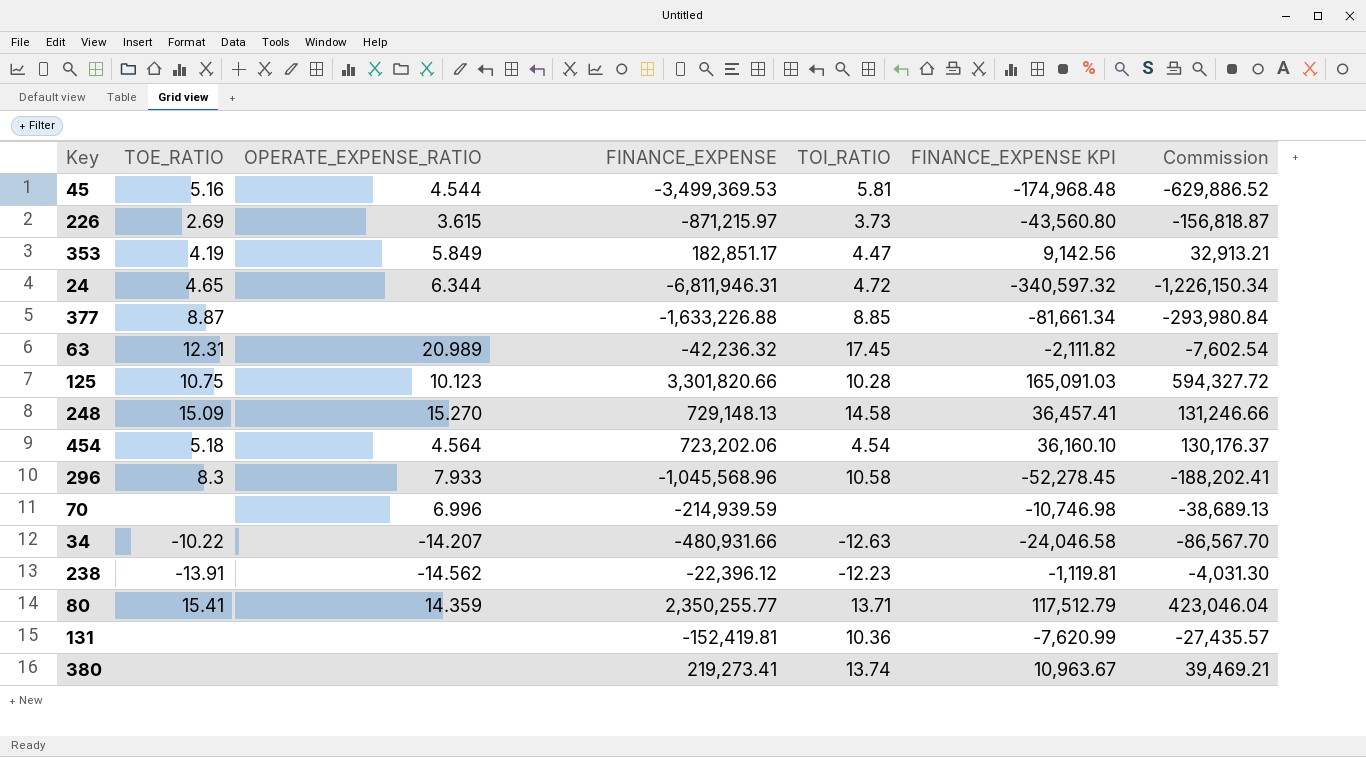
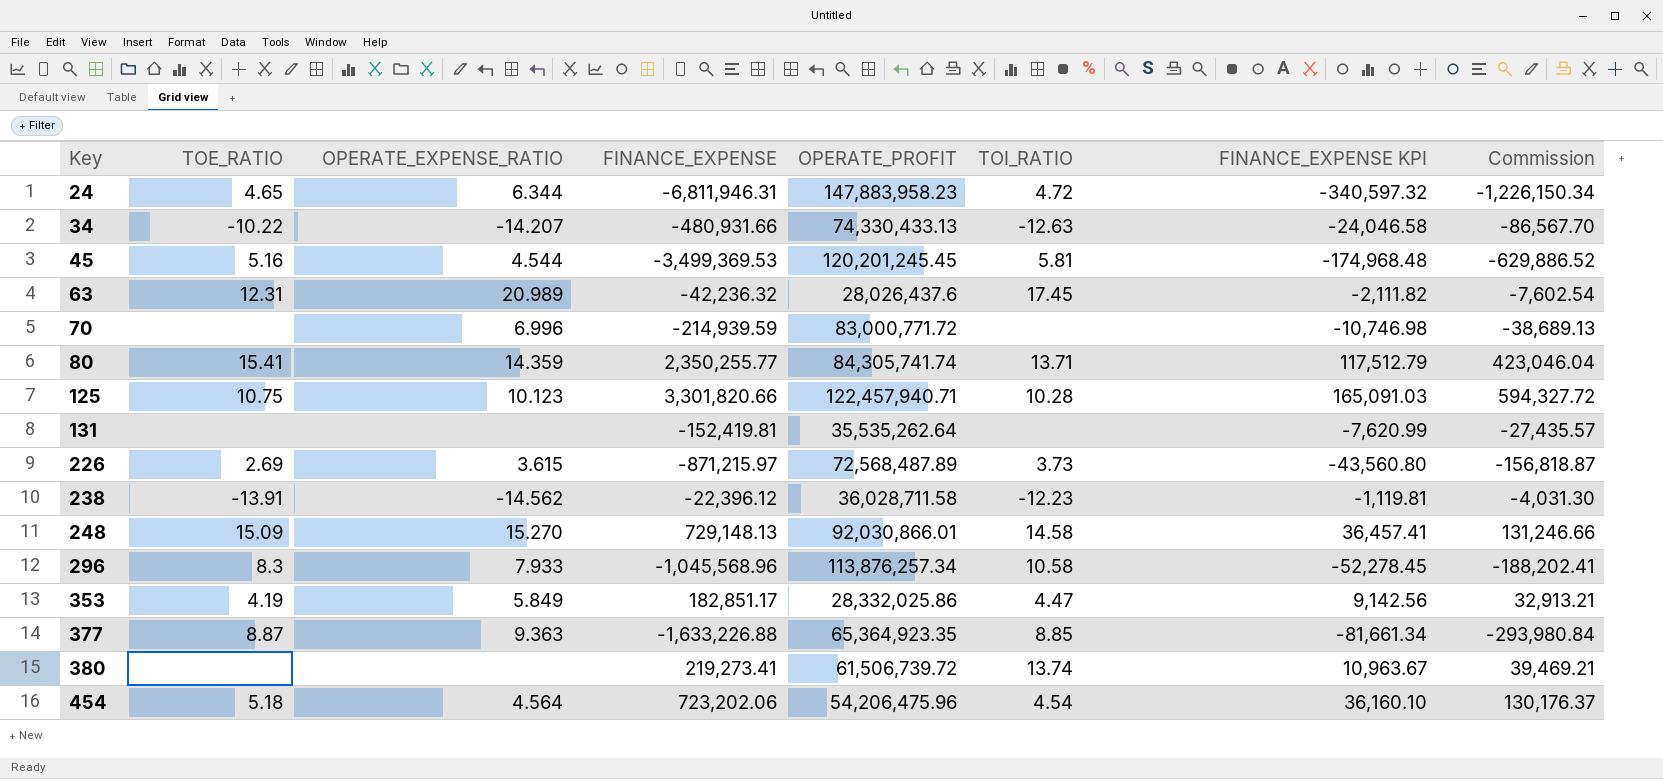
row order: none -> Key ascending
column OPERATE_PROFIT | position: none -> 5
131 | TOI_RATIO: 10.36 -> none
377 | OPERATE_EXPENSE_RATIO: none -> 9.363

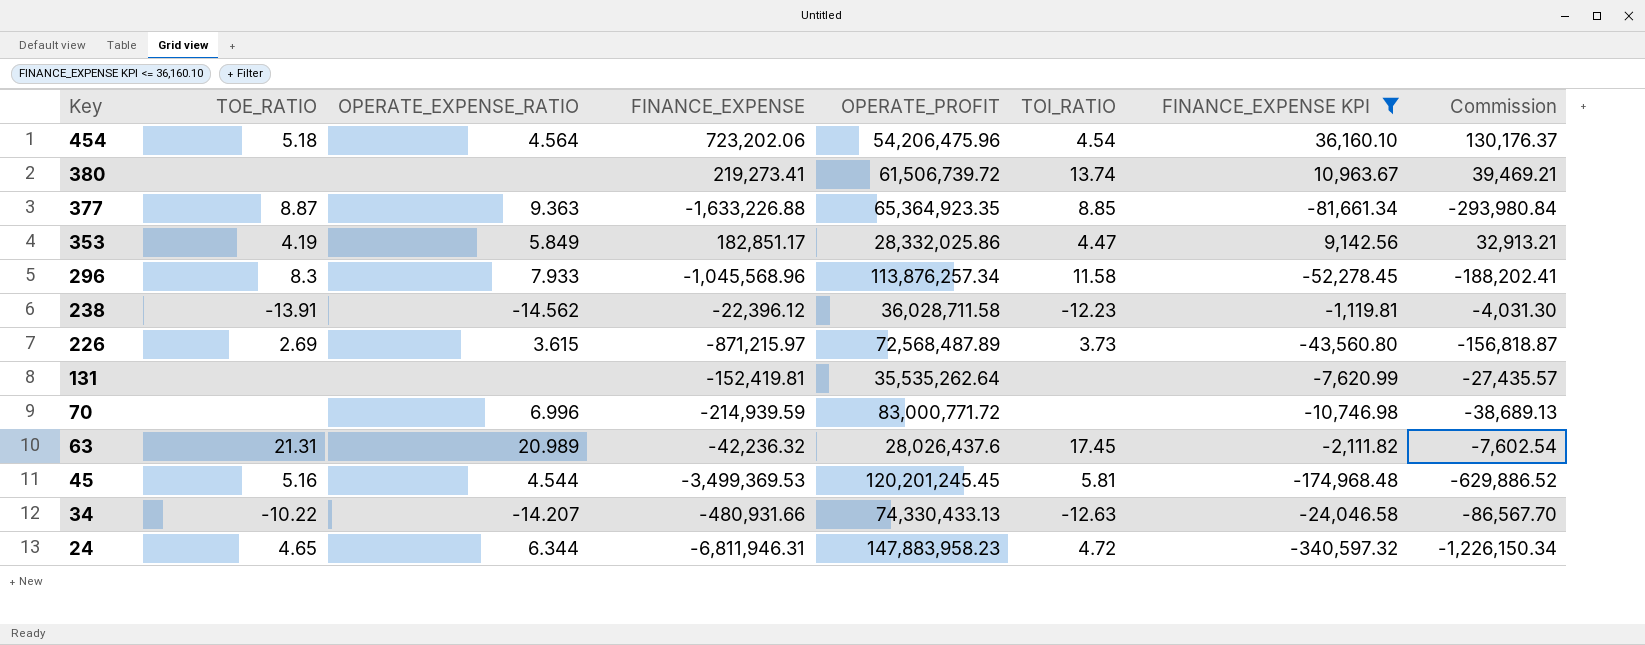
filter: none -> FINANCE_EXPENSE KPI <= 36,160.10
row order: Key ascending -> Key descending
296 | TOI_RATIO: 10.58 -> 11.58
63 | TOE_RATIO: 12.31 -> 21.31

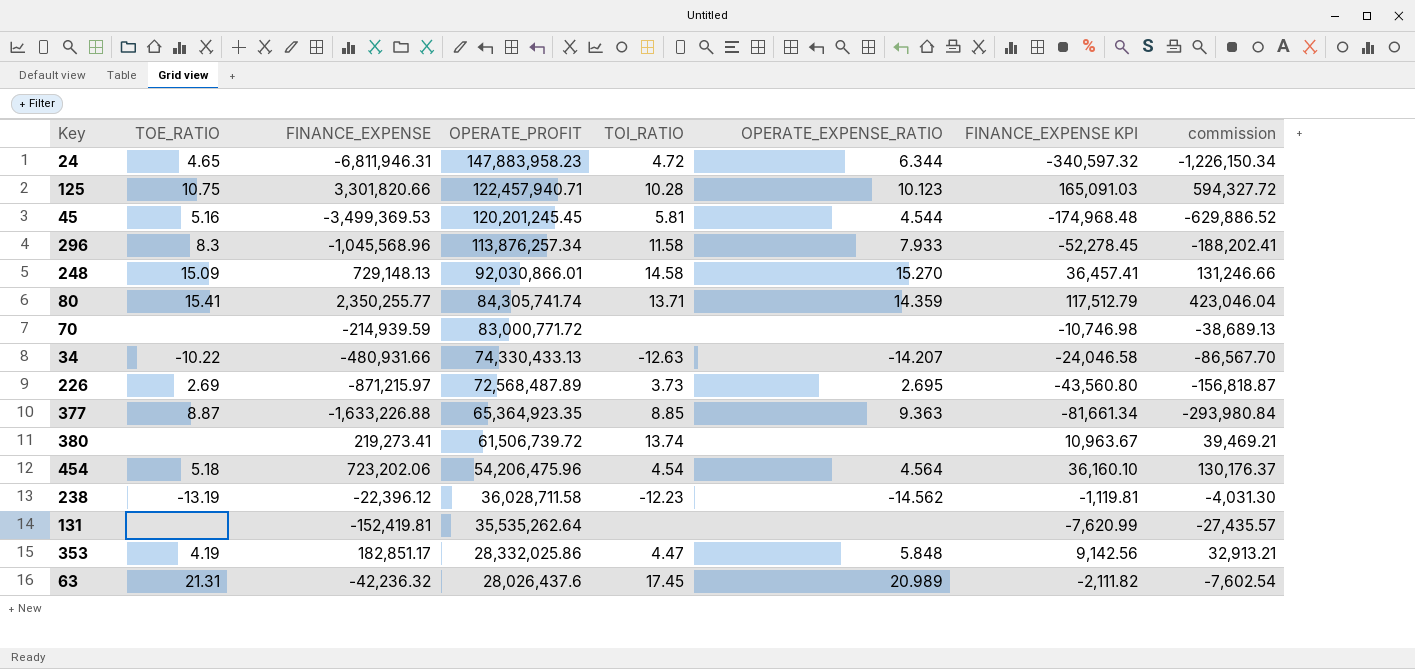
filter: FINANCE_EXPENSE KPI <= 36,160.10 -> none
row order: Key descending -> OPERATE_PROFIT descending
column OPERATE_EXPENSE_RATIO | position: 3 -> 6
column name: Commission -> commission
70 | OPERATE_EXPENSE_RATIO: 6.996 -> none
226 | OPERATE_EXPENSE_RATIO: 3.615 -> 2.695
238 | TOE_RATIO: -13.91 -> -13.19
353 | OPERATE_EXPENSE_RATIO: 5.849 -> 5.848

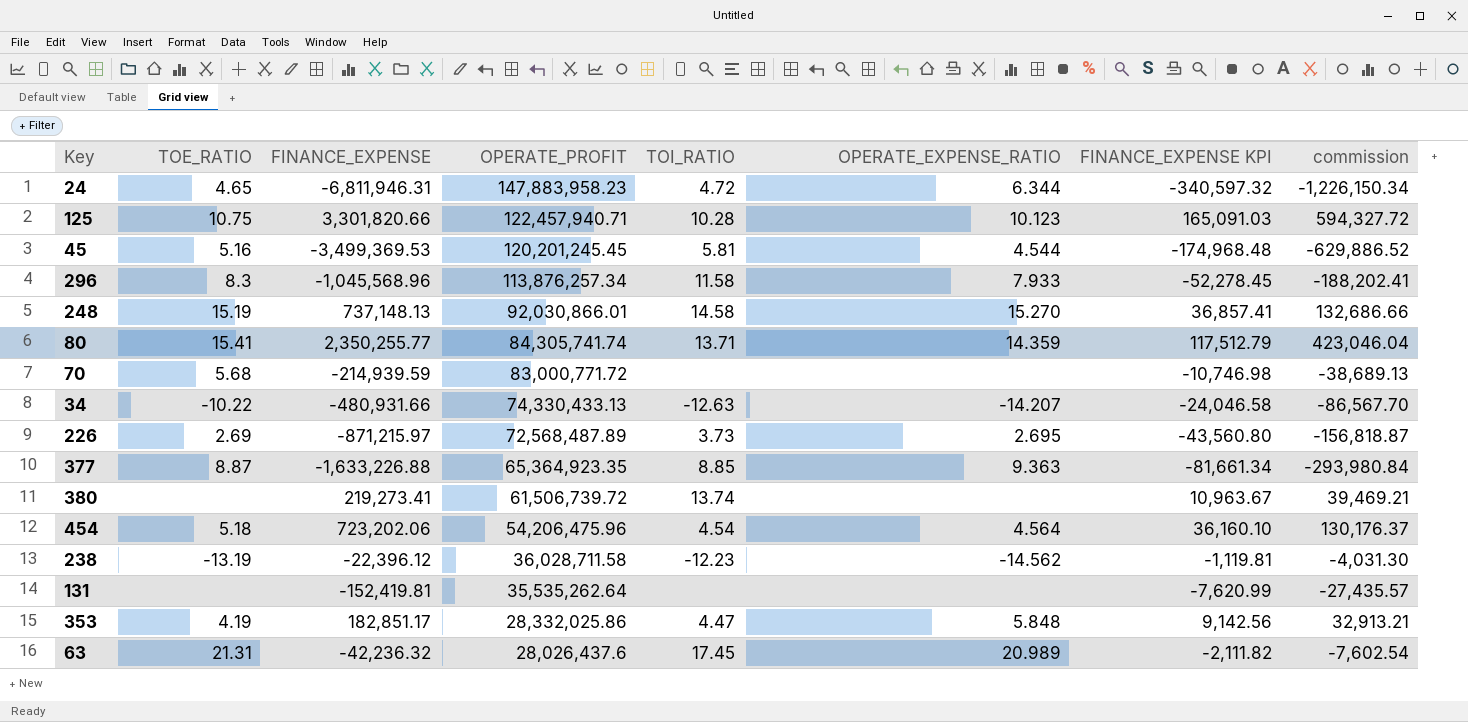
248 | TOE_RATIO: 15.09 -> 15.19
248 | FINANCE_EXPENSE: 729,148.13 -> 737,148.13
248 | FINANCE_EXPENSE KPI: 36,457.41 -> 36,857.41
248 | commission: 131,246.66 -> 132,686.66
70 | TOE_RATIO: none -> 5.68

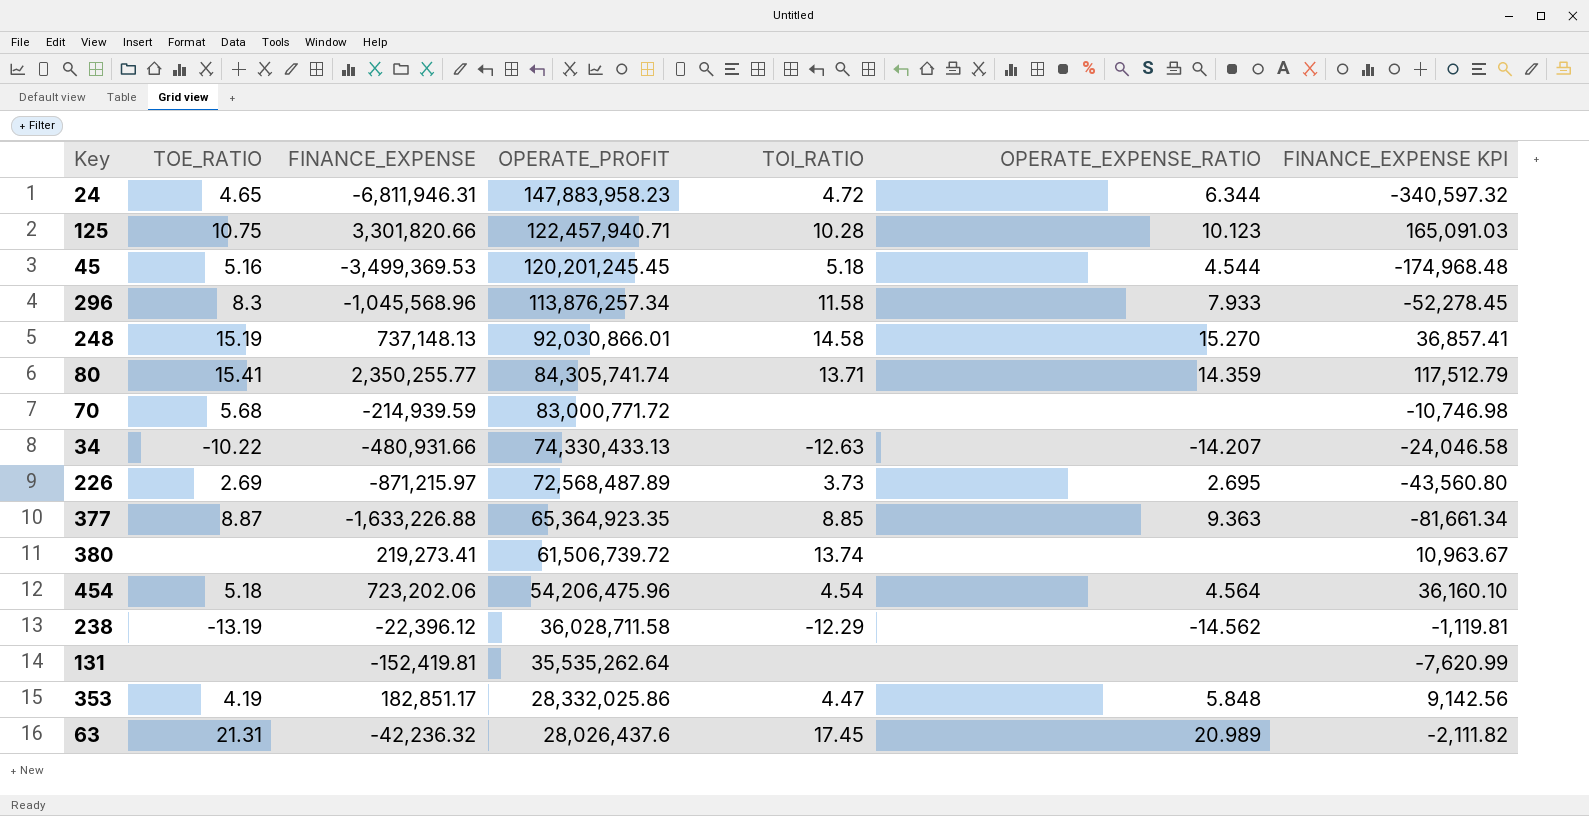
column commission | formula: [FINANCE_EXPENSE] * 0.18 -> none
45 | TOI_RATIO: 5.81 -> 5.18
238 | TOI_RATIO: -12.23 -> -12.29

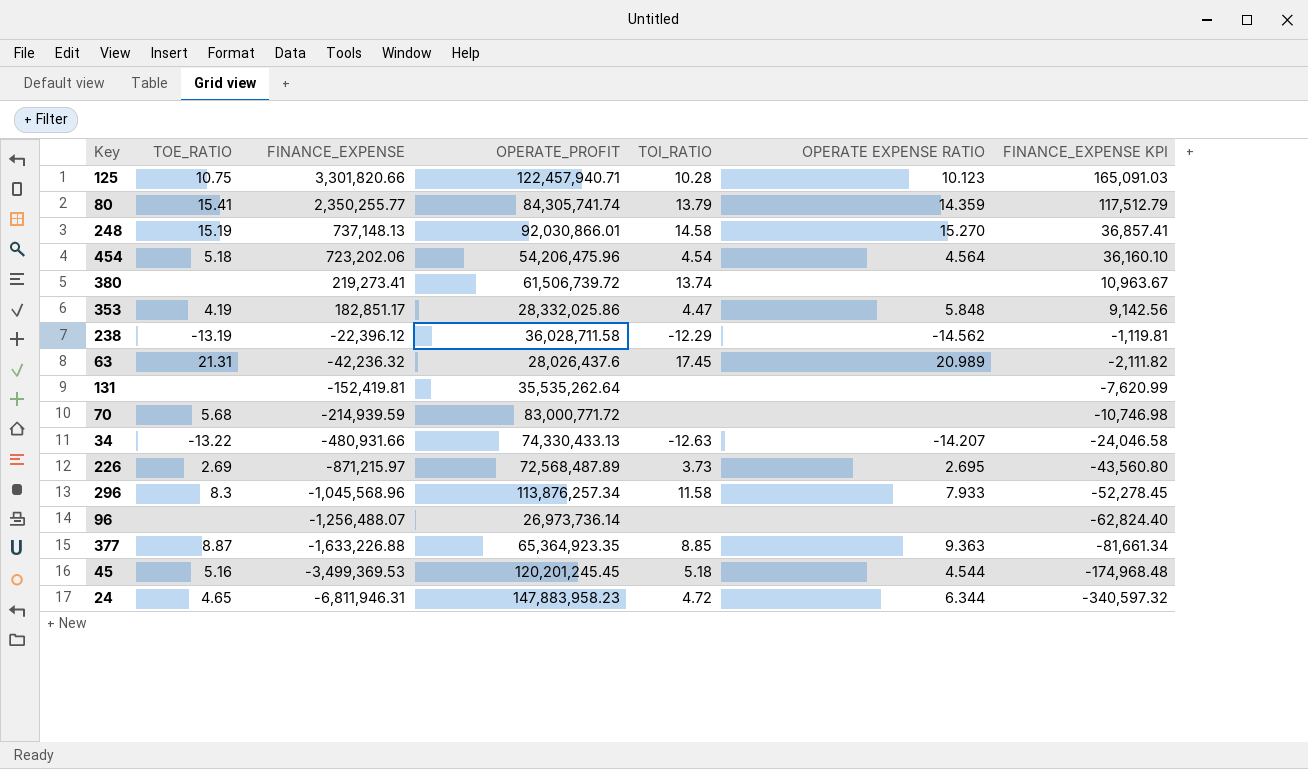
row order: OPERATE_PROFIT descending -> FINANCE_EXPENSE descending
column name: OPERATE_EXPENSE_RATIO -> OPERATE EXPENSE RATIO
80 | TOI_RATIO: 13.71 -> 13.79
34 | TOE_RATIO: -10.22 -> -13.22
row 96: none -> none | -1,256,488.07 | 26,973,736.14 | none | none | -62,824.40

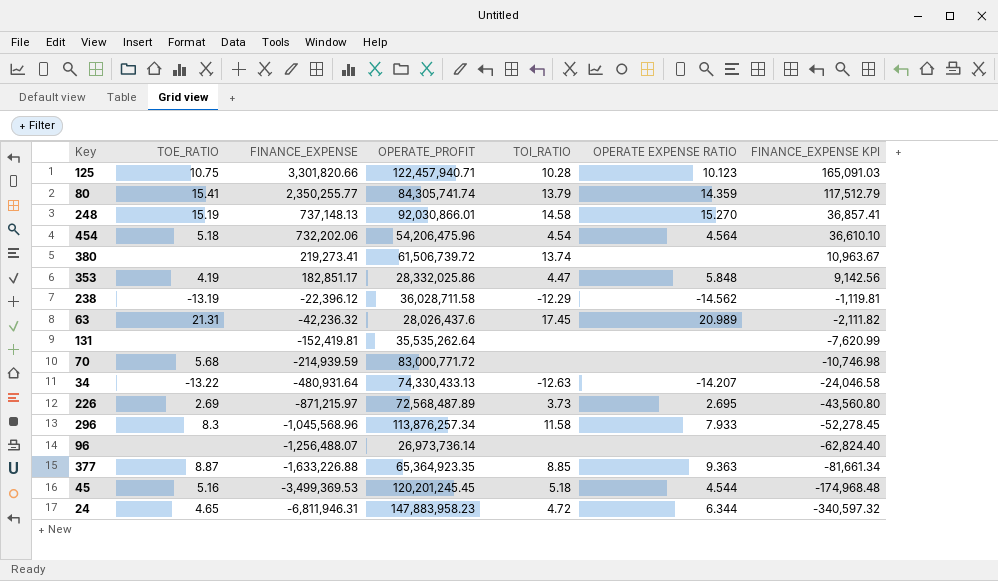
454 | FINANCE_EXPENSE: 723,202.06 -> 732,202.06
454 | FINANCE_EXPENSE KPI: 36,160.10 -> 36,610.10
34 | FINANCE_EXPENSE: -480,931.66 -> -480,931.64

